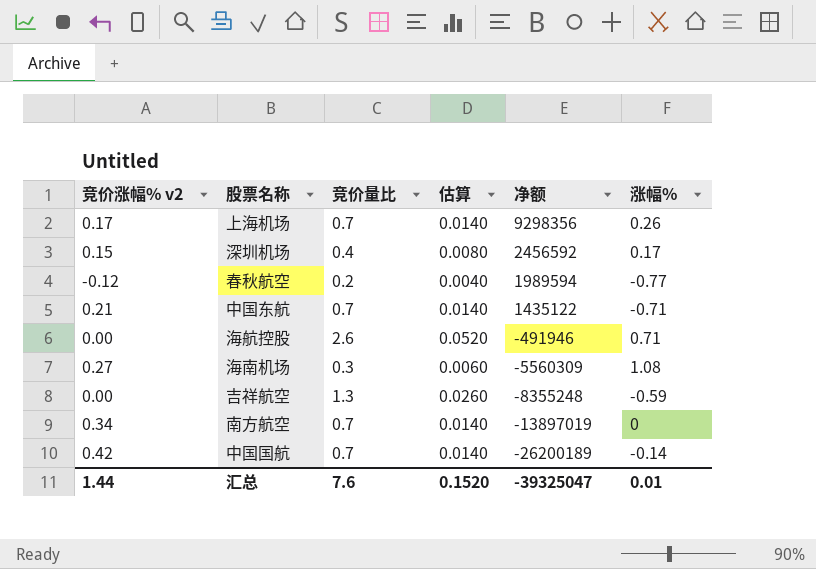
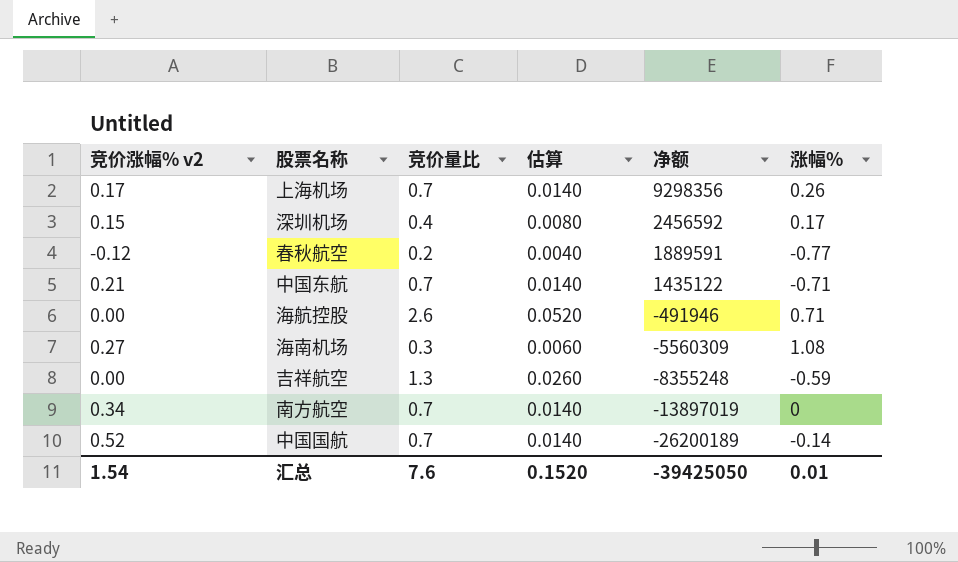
春秋航空 | 净额: 1989594 -> 1889591
中国国航 | 竞价涨幅% v2: 0.42 -> 0.52
汇总 | 竞价涨幅% v2: 1.44 -> 1.54
汇总 | 净额: -39325047 -> -39425050

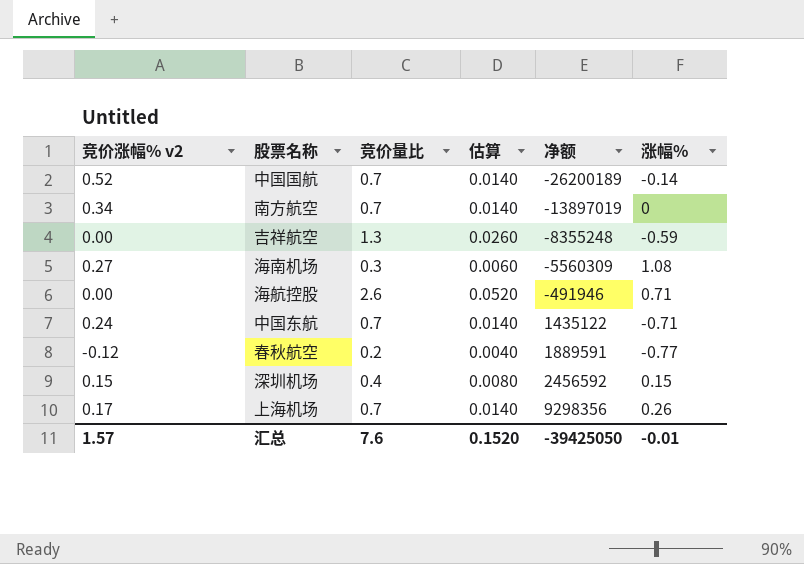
row order: 净额 descending -> 净额 ascending
中国东航 | 竞价涨幅% v2: 0.21 -> 0.24
深圳机场 | 涨幅%: 0.17 -> 0.15
汇总 | 竞价涨幅% v2: 1.54 -> 1.57
汇总 | 涨幅%: 0.01 -> -0.01

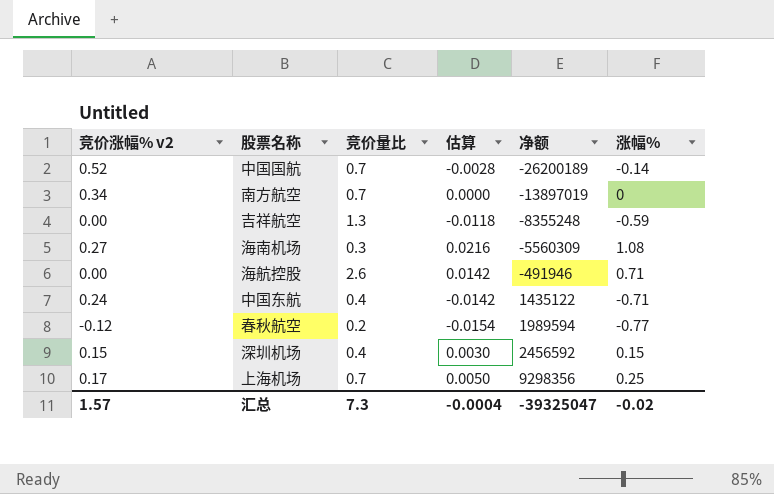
column 估算 | formula: [竞价量比] * 0.02 -> [涨幅%] * 0.02
中国东航 | 竞价量比: 0.7 -> 0.4
春秋航空 | 净额: 1889591 -> 1989594
上海机场 | 涨幅%: 0.26 -> 0.25
汇总 | 竞价量比: 7.6 -> 7.3
汇总 | 估算: 0.1520 -> -0.0004
汇总 | 净额: -39425050 -> -39325047
汇总 | 涨幅%: -0.01 -> -0.02

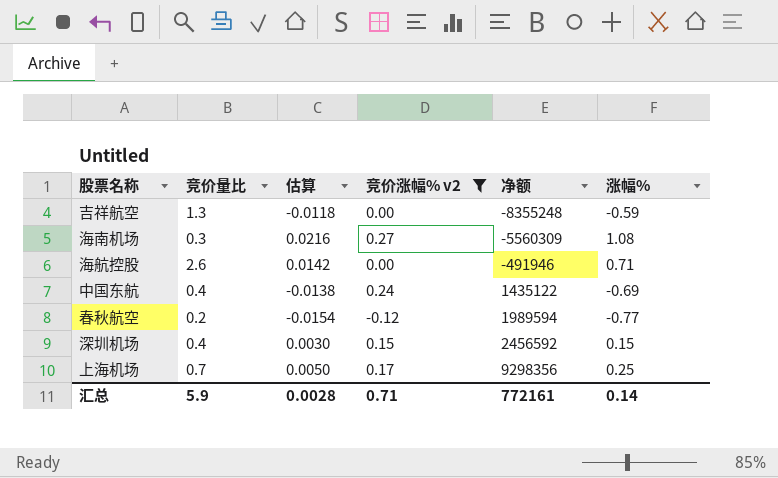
filter: none -> 竞价涨幅% v2 <= 0.27
column 竞价涨幅% v2 | position: 1 -> 4
中国东航 | 估算: -0.0142 -> -0.0138
中国东航 | 涨幅%: -0.71 -> -0.69
汇总 | 竞价量比: 7.3 -> 5.9
汇总 | 估算: -0.0004 -> 0.0028
汇总 | 竞价涨幅% v2: 1.57 -> 0.71
汇总 | 净额: -39325047 -> 772161
汇总 | 涨幅%: -0.02 -> 0.14

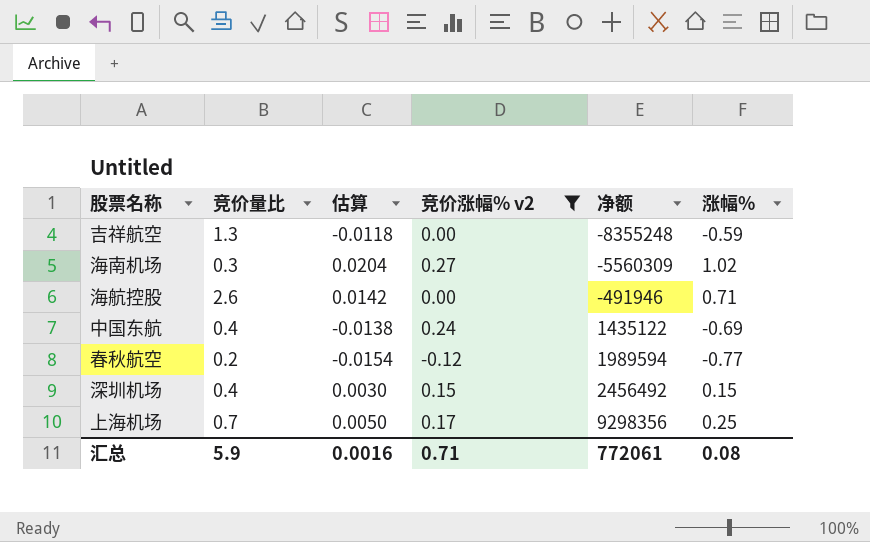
海南机场 | 估算: 0.0216 -> 0.0204
海南机场 | 涨幅%: 1.08 -> 1.02
深圳机场 | 净额: 2456592 -> 2456492
汇总 | 估算: 0.0028 -> 0.0016
汇总 | 净额: 772161 -> 772061
汇总 | 涨幅%: 0.14 -> 0.08

